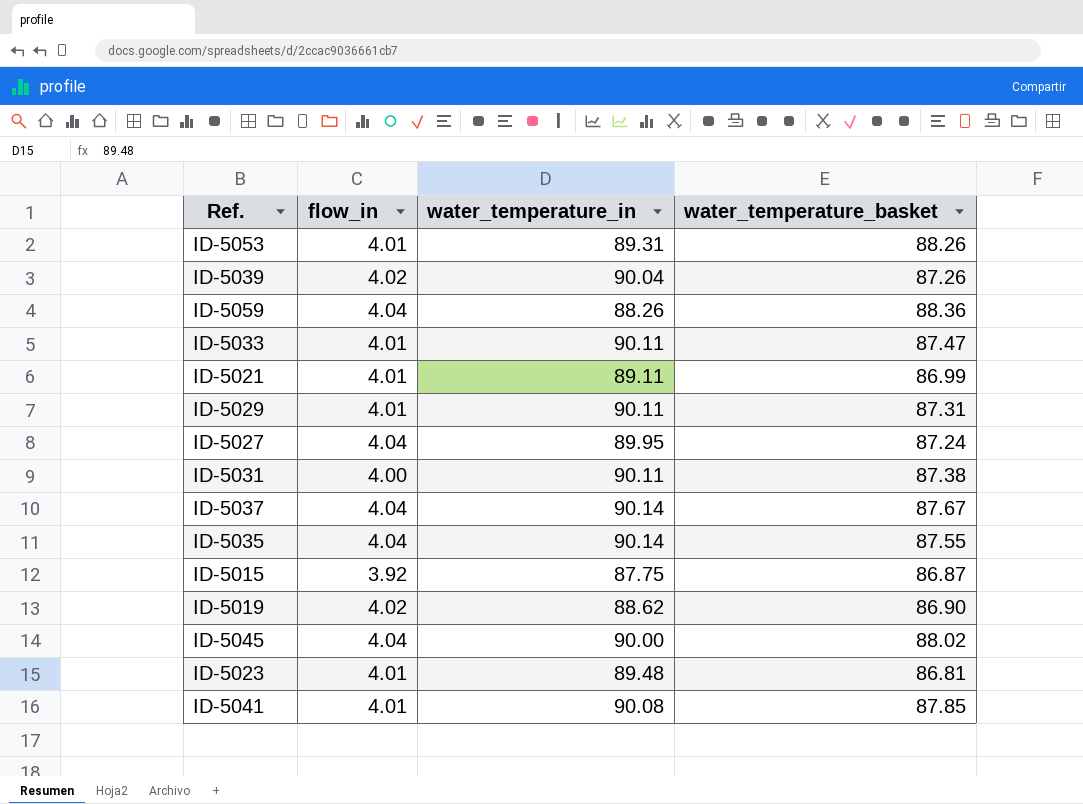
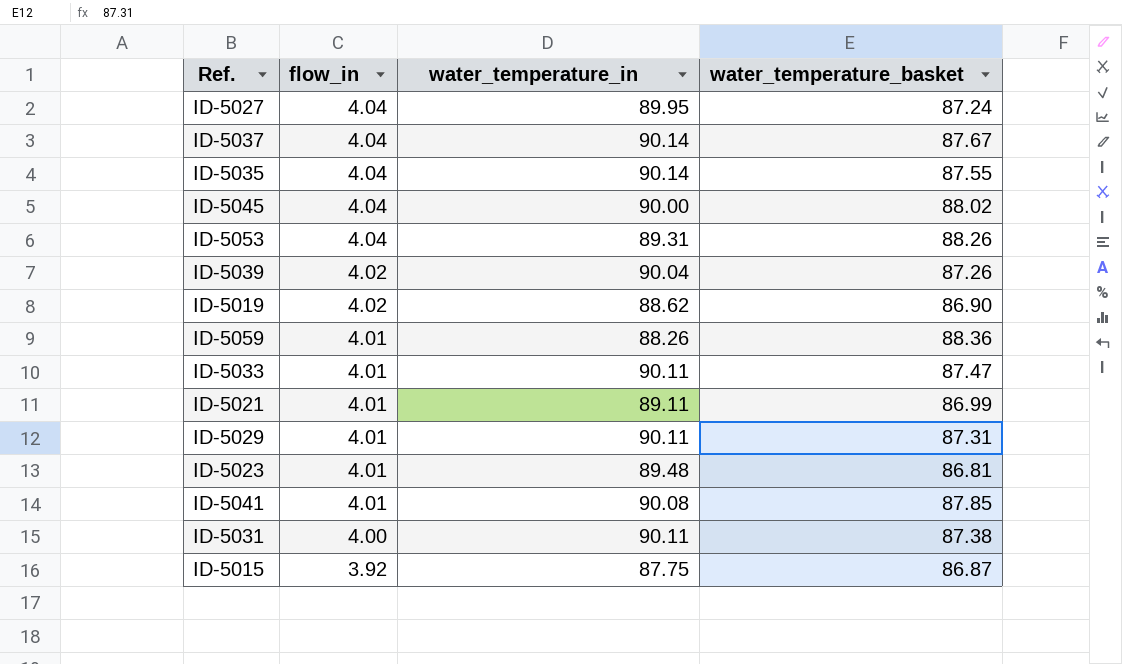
row order: none -> flow_in descending
ID-5053 | flow_in: 4.01 -> 4.04
ID-5059 | flow_in: 4.04 -> 4.01

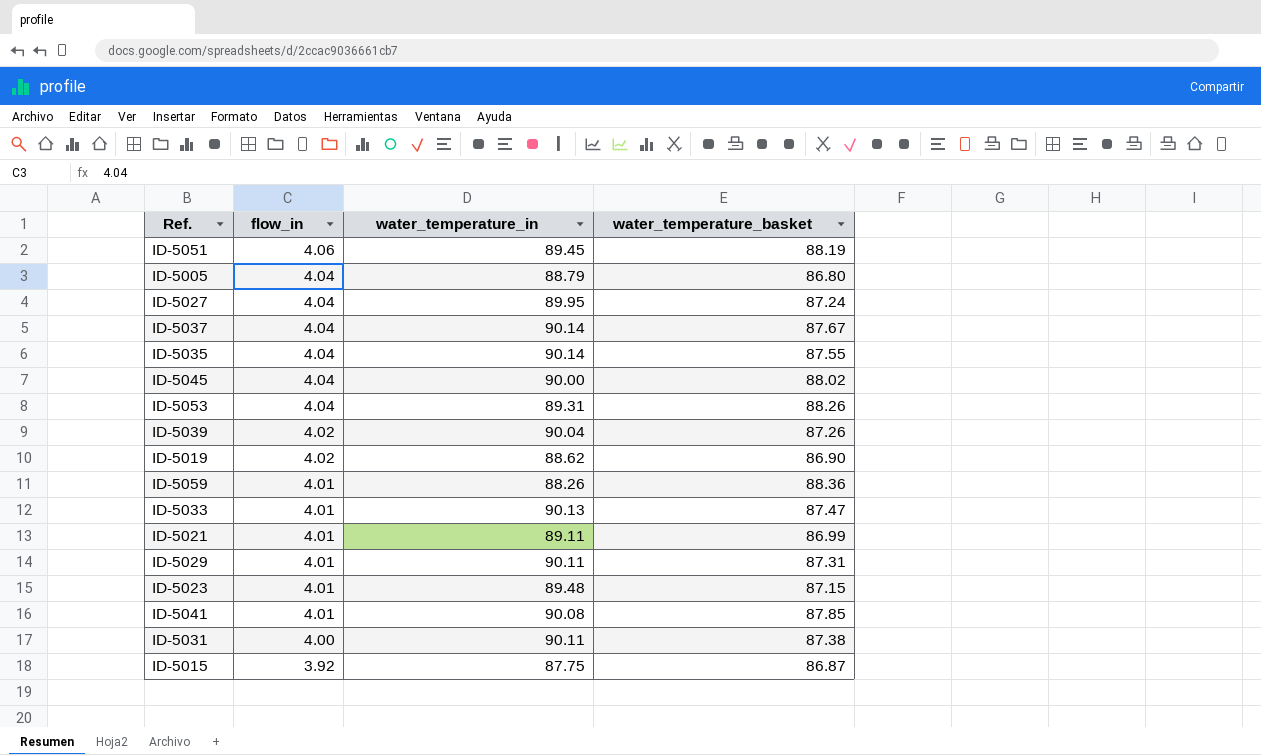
row ID-5051: none -> 4.06 | 89.45 | 88.19
row ID-5005: none -> 4.04 | 88.79 | 86.80
ID-5033 | water_temperature_in: 90.11 -> 90.13
ID-5023 | water_temperature_basket: 86.81 -> 87.15

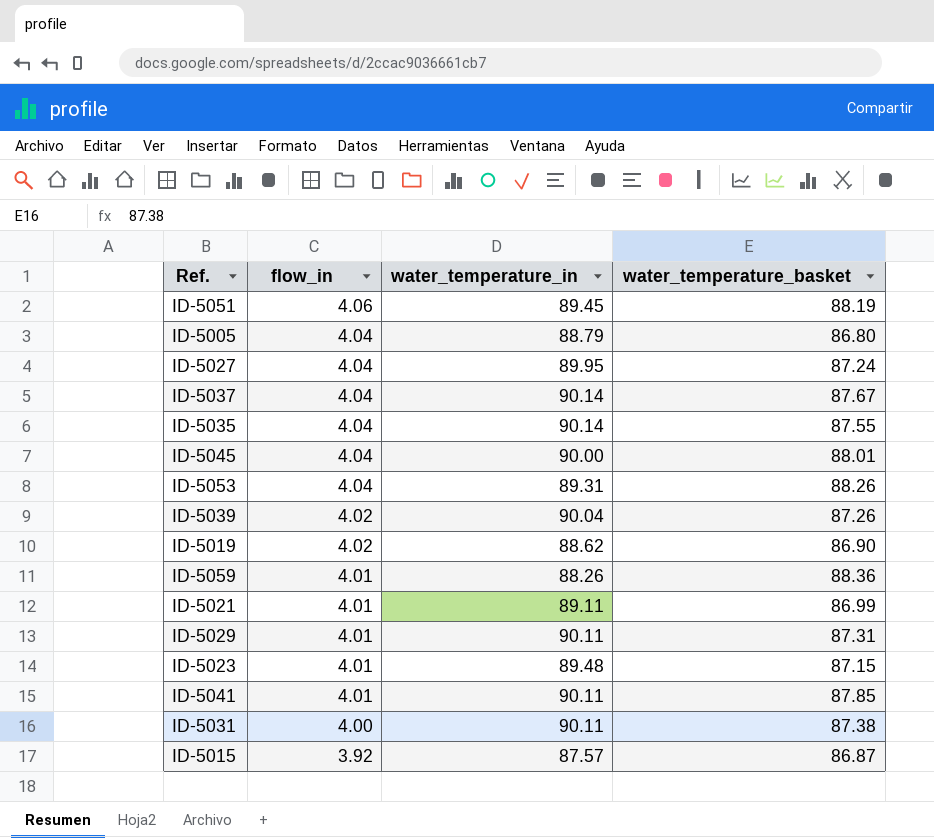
row ID-5033: 4.01 | 90.13 | 87.47 -> none
ID-5045 | water_temperature_basket: 88.02 -> 88.01
ID-5041 | water_temperature_in: 90.08 -> 90.11
ID-5015 | water_temperature_in: 87.75 -> 87.57

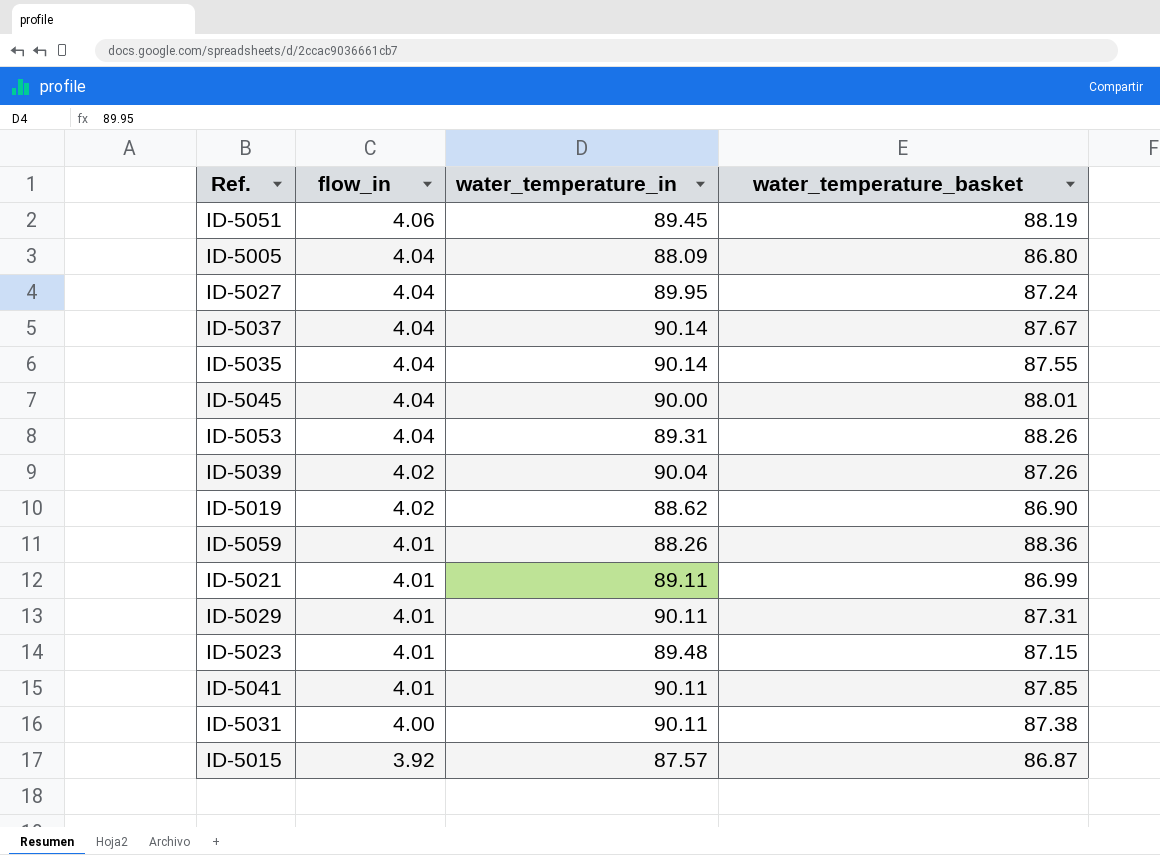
ID-5005 | water_temperature_in: 88.79 -> 88.09

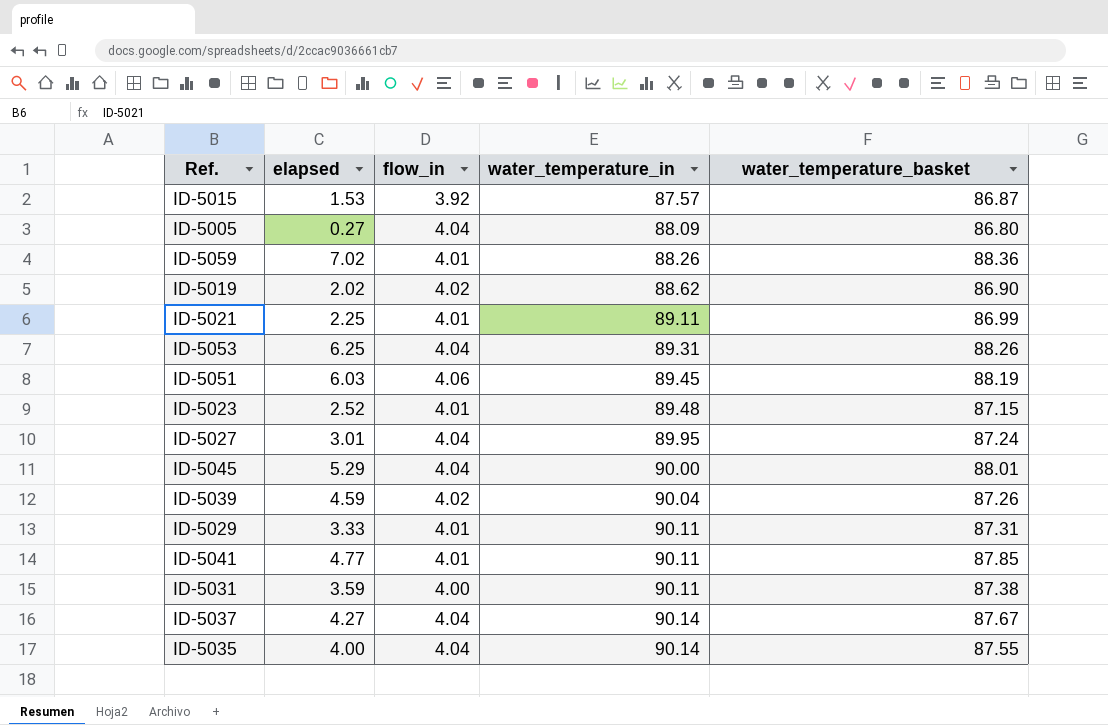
row order: flow_in descending -> water_temperature_in ascending
column elapsed | position: none -> 2

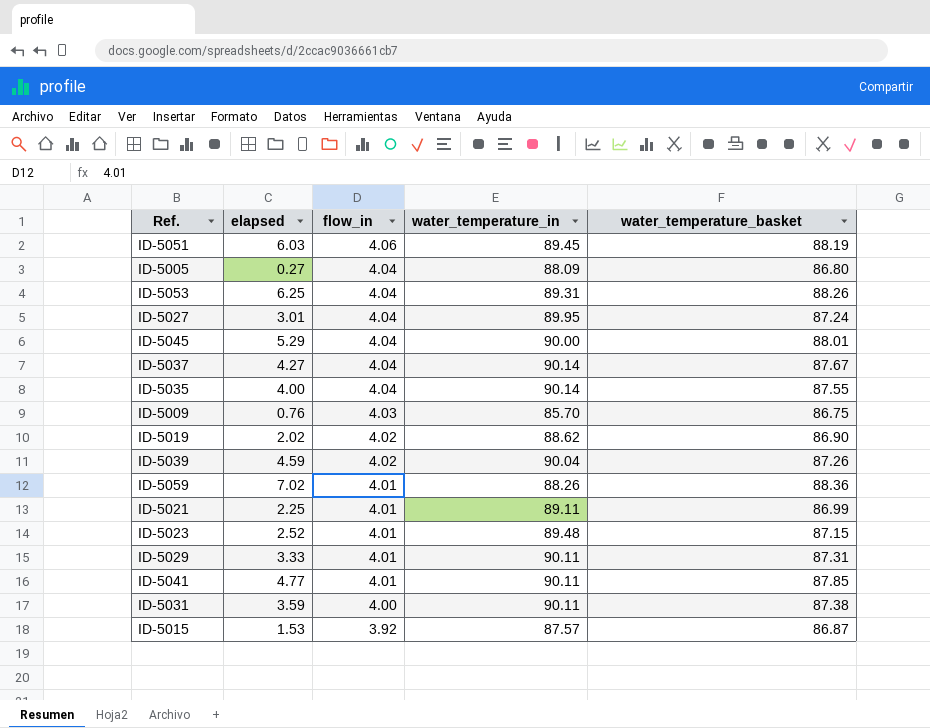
row order: water_temperature_in ascending -> flow_in descending
row ID-5009: none -> 0.76 | 4.03 | 85.70 | 86.75

